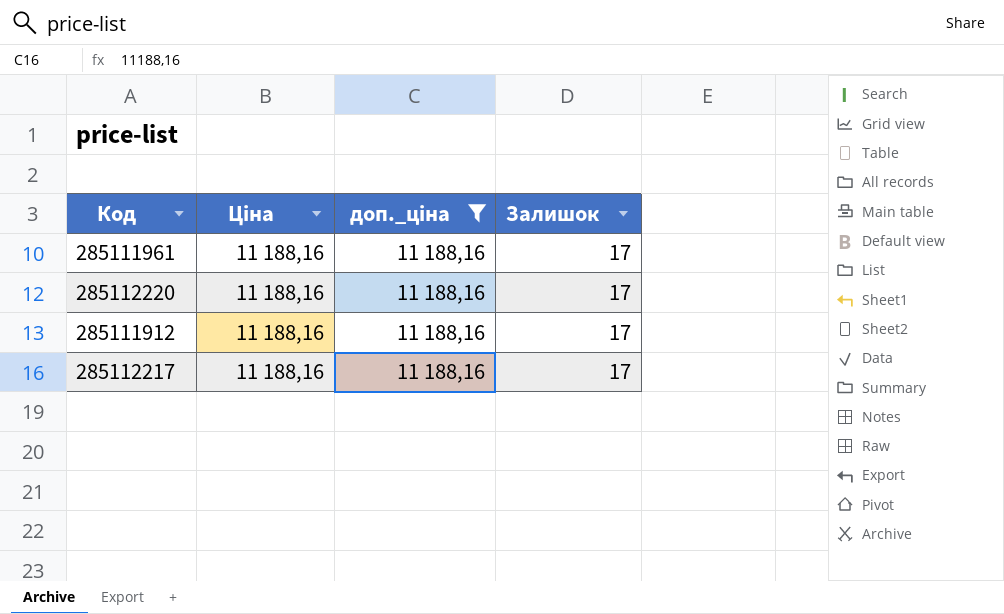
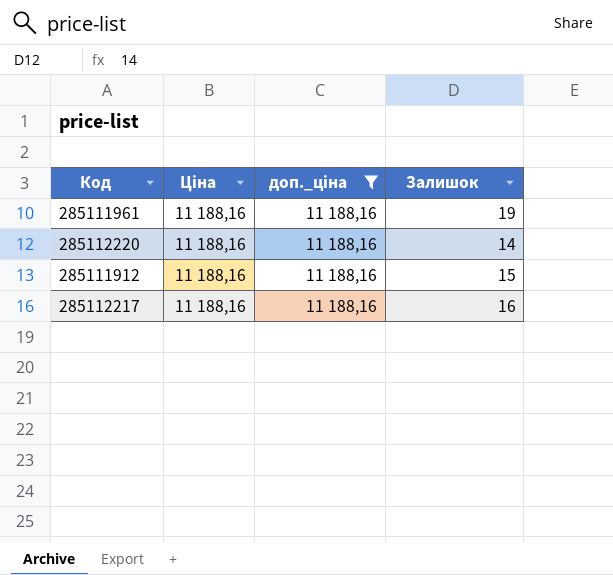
285111961 | Залишок: 17 -> 19
285112220 | Залишок: 17 -> 14
285111912 | Залишок: 17 -> 15
285112217 | Залишок: 17 -> 16

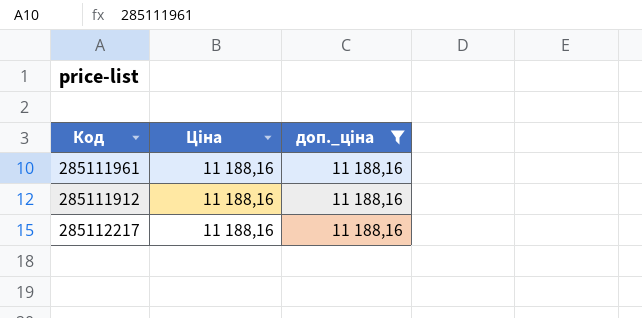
column Залишок | position: 4 -> none
row 285112220: 11 188,16 | 11 188,16 | 14 -> none

